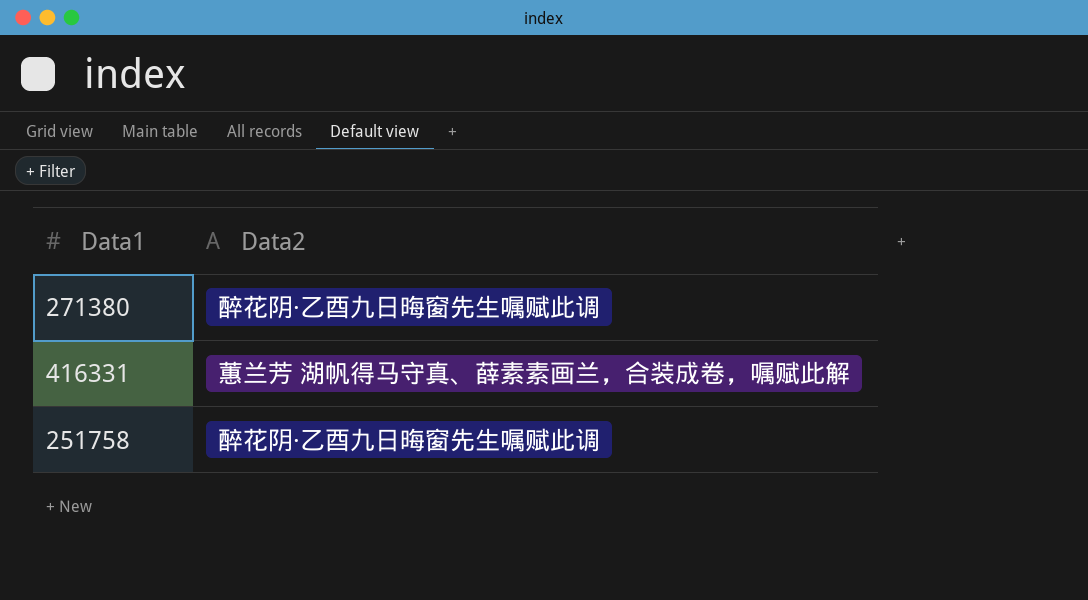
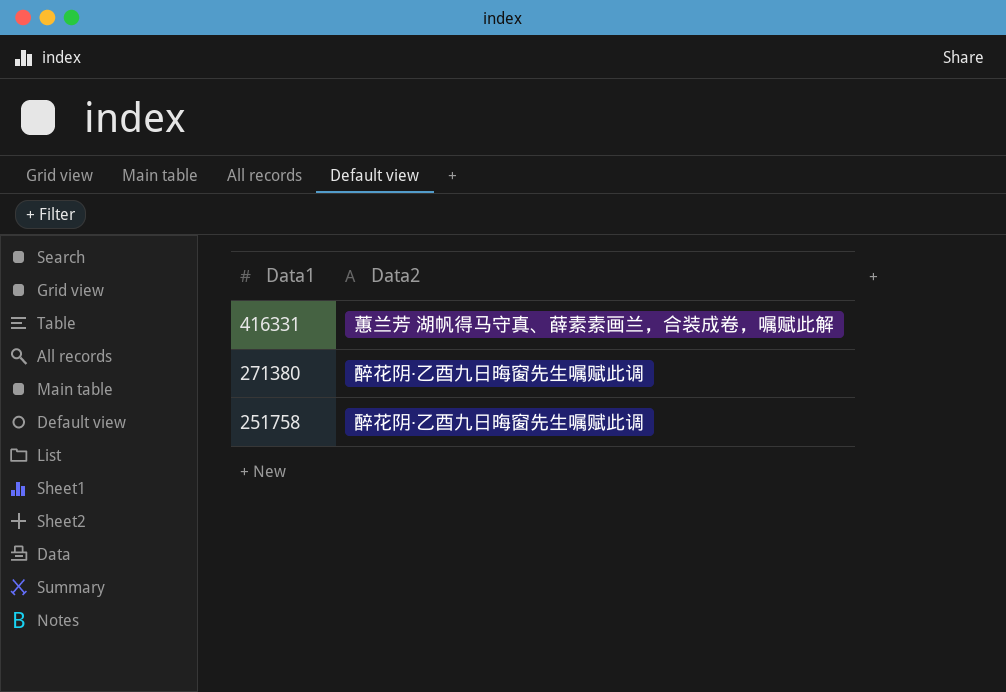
row order: none -> Data1 descending

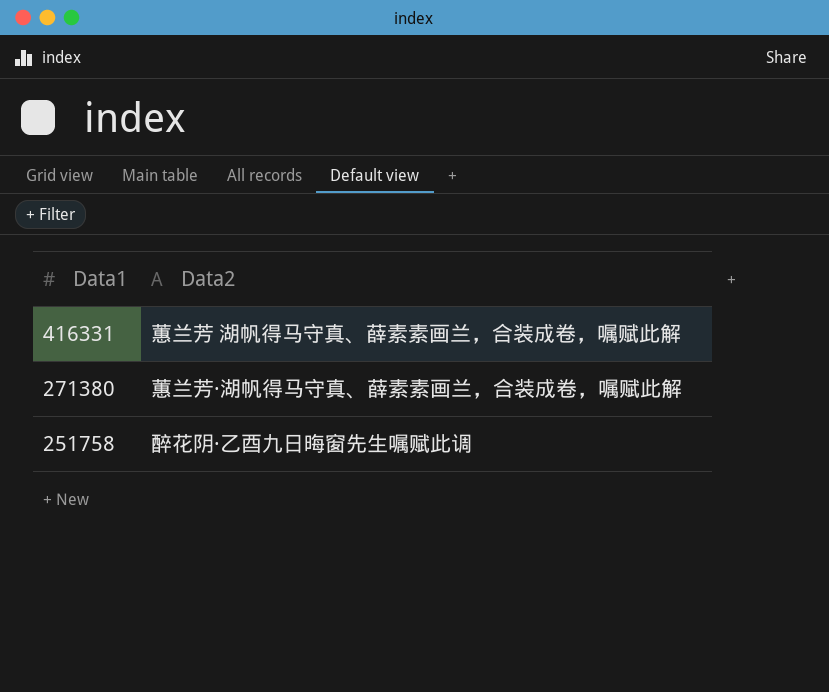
271380 | Data2: 醉花阴·乙酉九日晦窗先生嘱赋此调 -> 蕙兰芳·湖帆得马守真、薛素素画兰，合装成卷，嘱赋此解

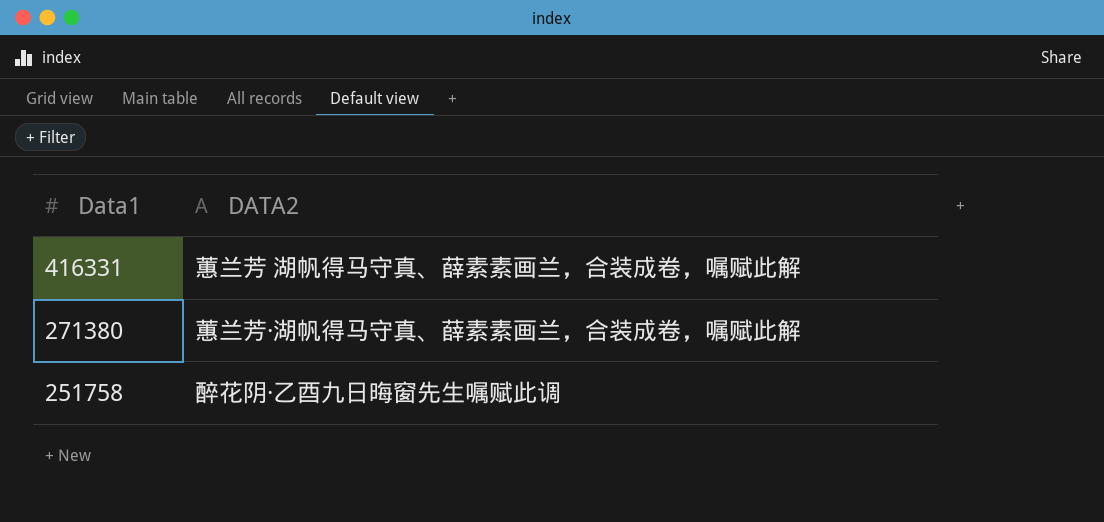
column name: Data2 -> DATA2

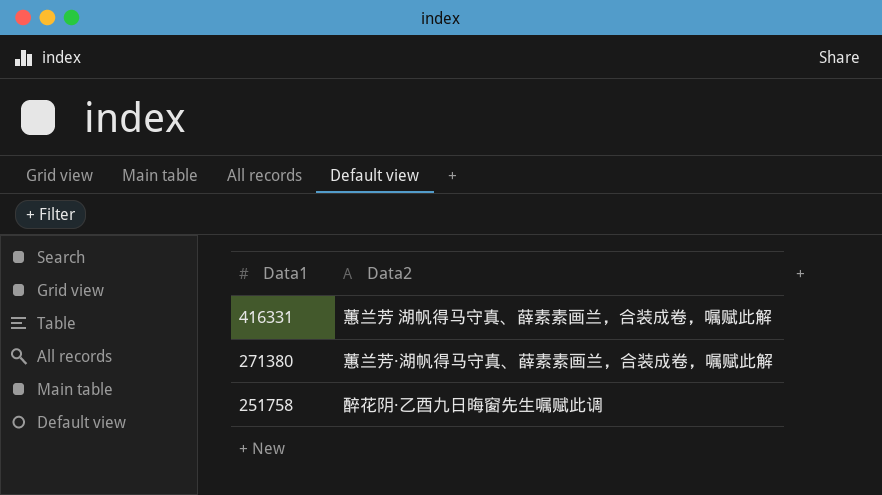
column name: DATA2 -> Data2

